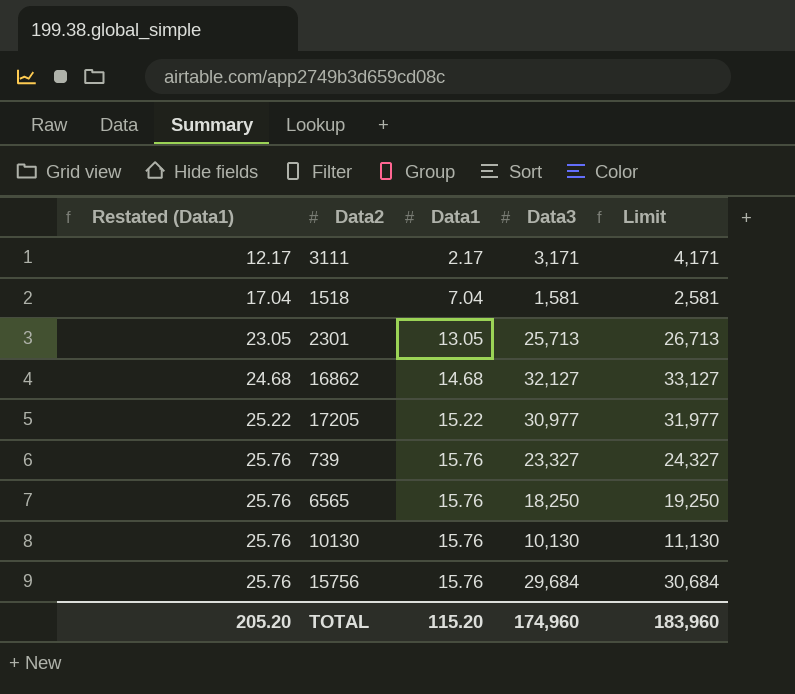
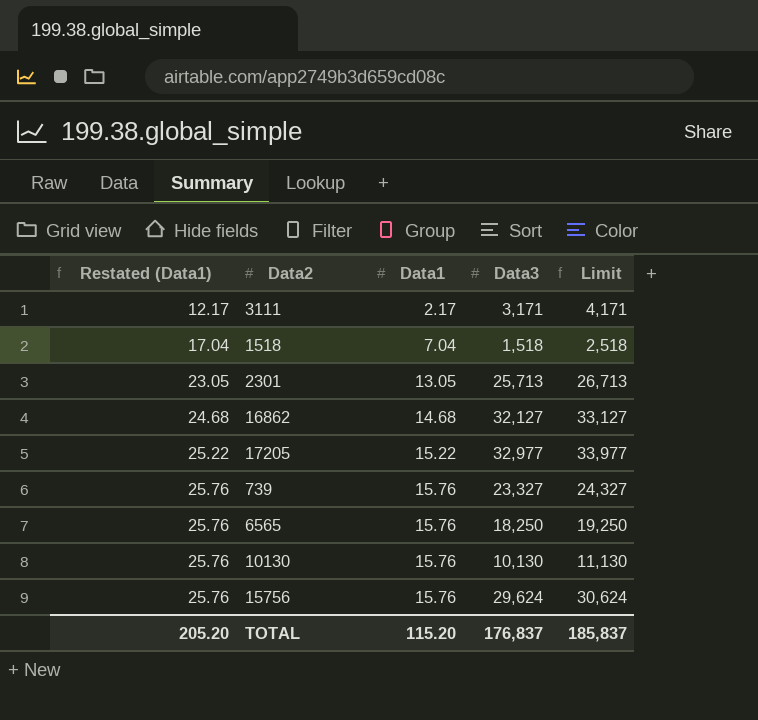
1518 | Data3: 1,581 -> 1,518
1518 | Limit: 2,581 -> 2,518
17205 | Data3: 30,977 -> 32,977
17205 | Limit: 31,977 -> 33,977
15756 | Data3: 29,684 -> 29,624
15756 | Limit: 30,684 -> 30,624
TOTAL | Data3: 174,960 -> 176,837
TOTAL | Limit: 183,960 -> 185,837

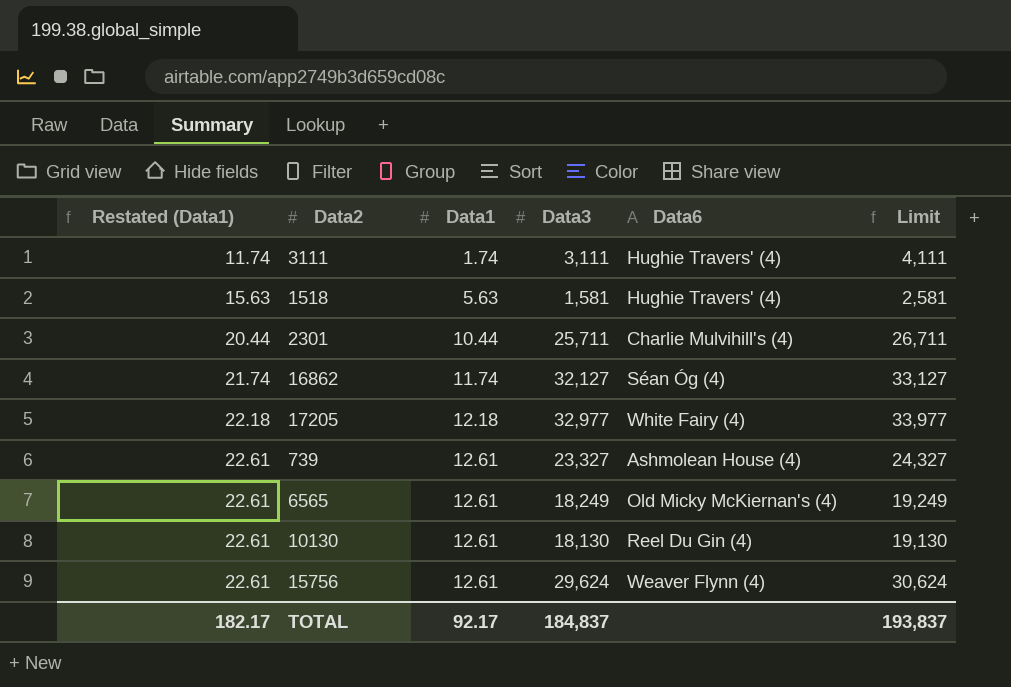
column Data6 | position: none -> 5
3111 | Restated (Data1): 12.17 -> 11.74
3111 | Data1: 2.17 -> 1.74
3111 | Data3: 3,171 -> 3,111
3111 | Limit: 4,171 -> 4,111
1518 | Restated (Data1): 17.04 -> 15.63
1518 | Data1: 7.04 -> 5.63
1518 | Data3: 1,518 -> 1,581
1518 | Limit: 2,518 -> 2,581
2301 | Restated (Data1): 23.05 -> 20.44
2301 | Data1: 13.05 -> 10.44
2301 | Data3: 25,713 -> 25,711
2301 | Limit: 26,713 -> 26,711
16862 | Restated (Data1): 24.68 -> 21.74
16862 | Data1: 14.68 -> 11.74
17205 | Restated (Data1): 25.22 -> 22.18
17205 | Data1: 15.22 -> 12.18
739 | Restated (Data1): 25.76 -> 22.61
739 | Data1: 15.76 -> 12.61
6565 | Restated (Data1): 25.76 -> 22.61
6565 | Data1: 15.76 -> 12.61
6565 | Data3: 18,250 -> 18,249
6565 | Limit: 19,250 -> 19,249
10130 | Restated (Data1): 25.76 -> 22.61
10130 | Data1: 15.76 -> 12.61
10130 | Data3: 10,130 -> 18,130
10130 | Limit: 11,130 -> 19,130
15756 | Restated (Data1): 25.76 -> 22.61
15756 | Data1: 15.76 -> 12.61
TOTAL | Restated (Data1): 205.20 -> 182.17
TOTAL | Data1: 115.20 -> 92.17
TOTAL | Data3: 176,837 -> 184,837
TOTAL | Limit: 185,837 -> 193,837

